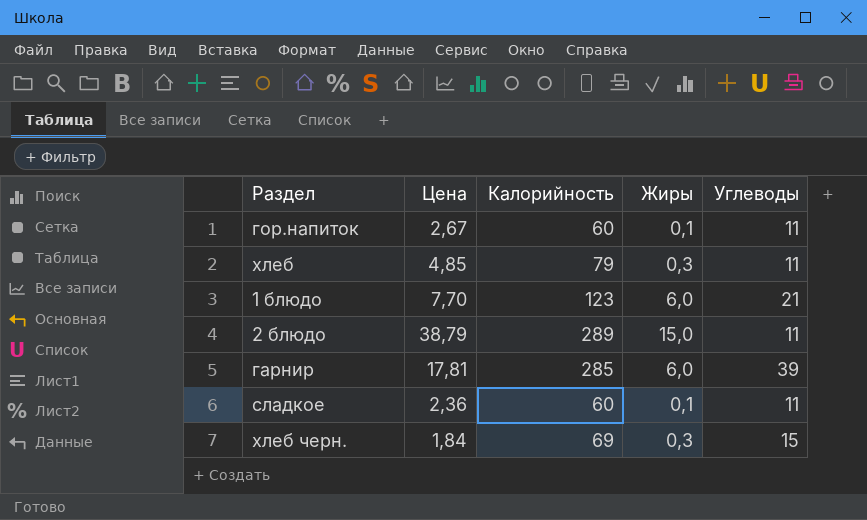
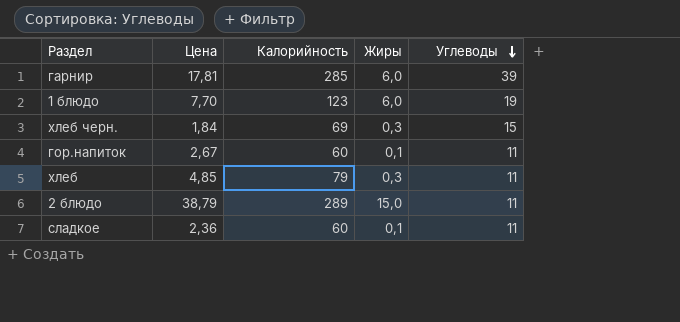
row order: none -> Углеводы descending
1 блюдо | Углеводы: 21 -> 19

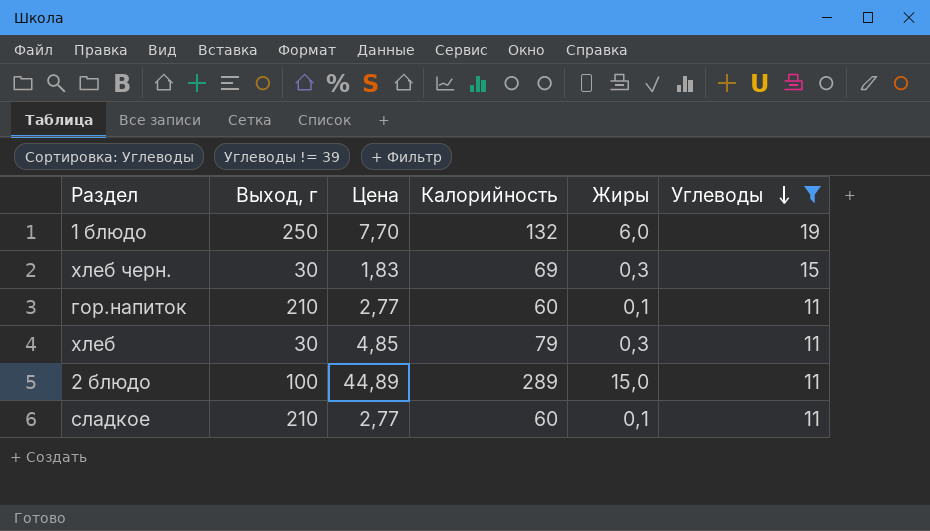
filter: none -> Углеводы != 39
column Выход, г | position: none -> 2
1 блюдо | Калорийность: 123 -> 132
хлеб черн. | Цена: 1,84 -> 1,83
гор.напиток | Цена: 2,67 -> 2,77
2 блюдо | Цена: 38,79 -> 44,89
сладкое | Цена: 2,36 -> 2,77

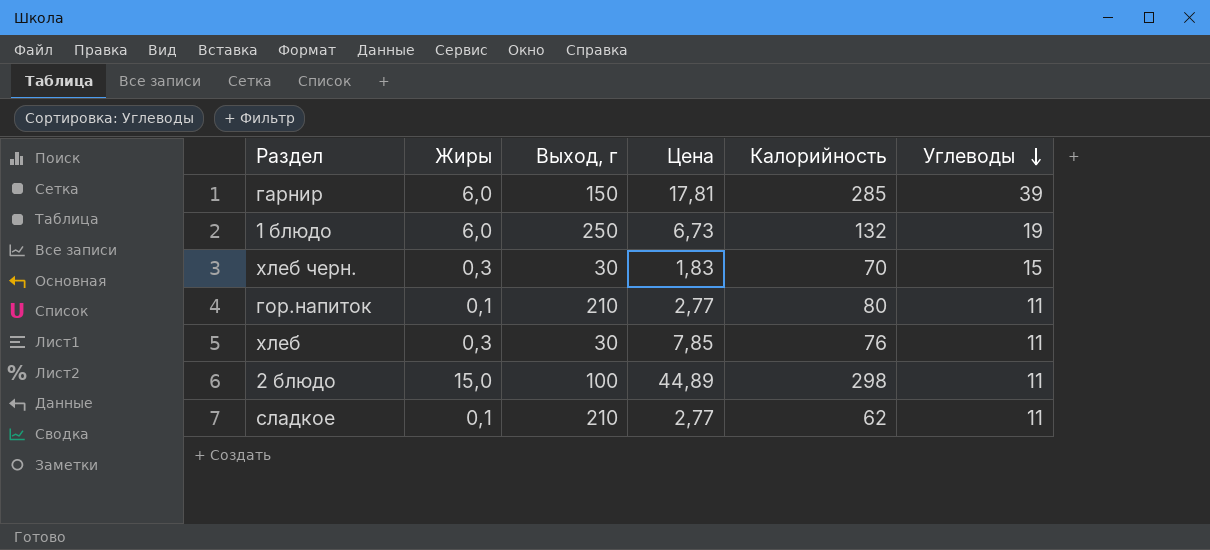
filter: Углеводы != 39 -> none
column Жиры | position: 5 -> 2
1 блюдо | Цена: 7,70 -> 6,73
хлеб черн. | Калорийность: 69 -> 70
гор.напиток | Калорийность: 60 -> 80
хлеб | Цена: 4,85 -> 7,85
хлеб | Калорийность: 79 -> 76
2 блюдо | Калорийность: 289 -> 298
сладкое | Калорийность: 60 -> 62

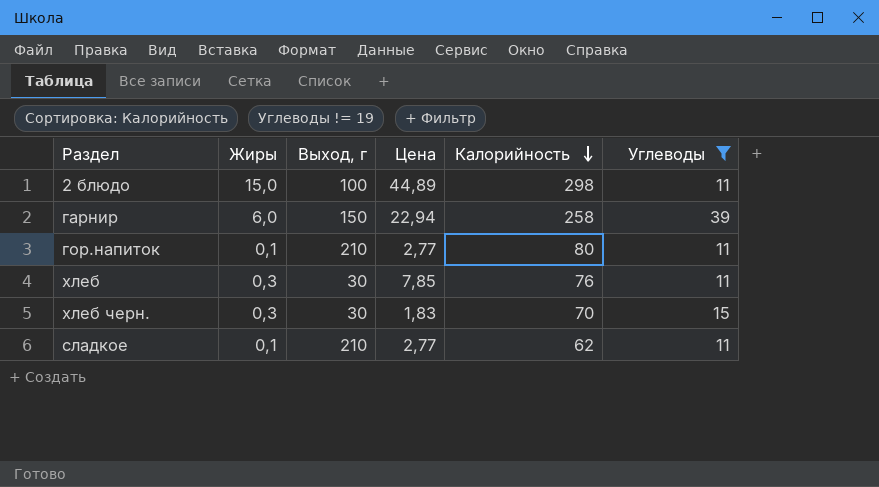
filter: none -> Углеводы != 19
row order: Углеводы descending -> Калорийность descending
гарнир | Цена: 17,81 -> 22,94
гарнир | Калорийность: 285 -> 258

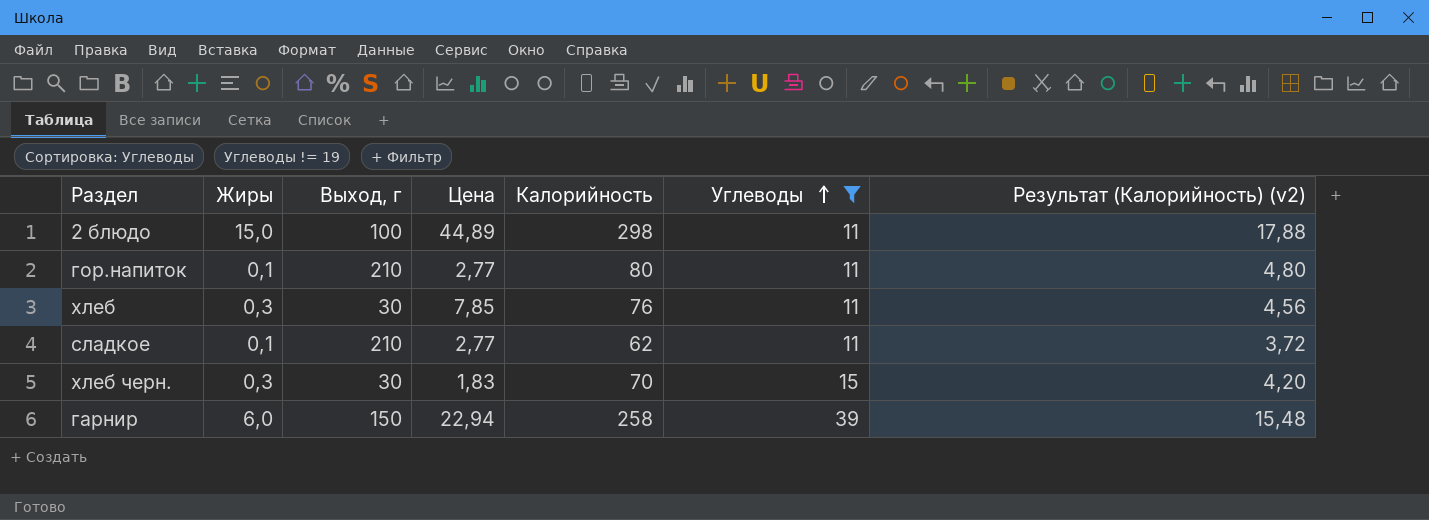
row order: Калорийность descending -> Углеводы ascending
column Результат (Калорийность) (v2) | formula: none -> [Калорийность] * 0,06

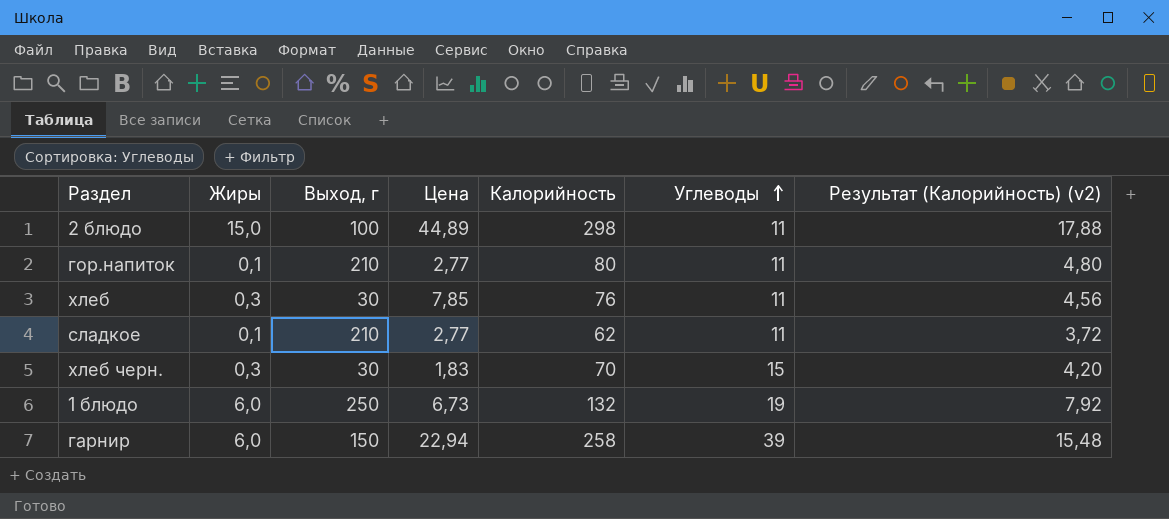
filter: Углеводы != 19 -> none

